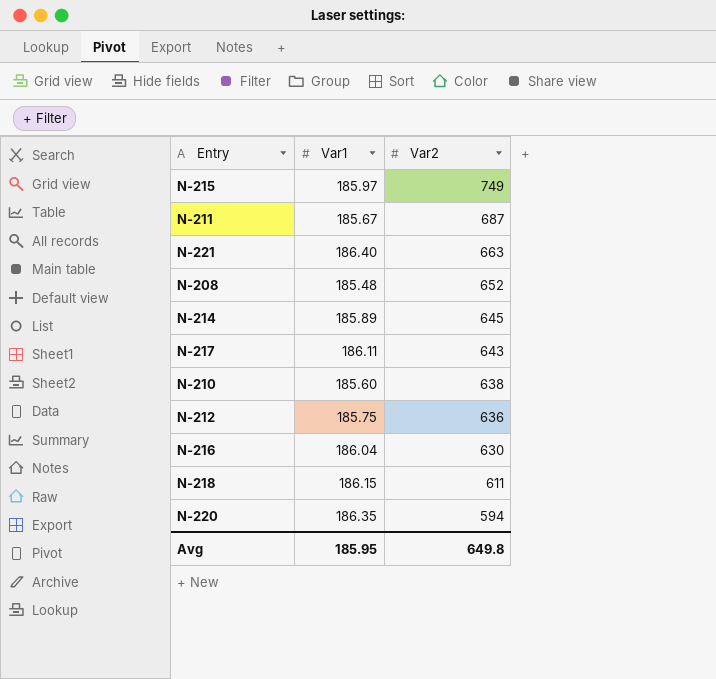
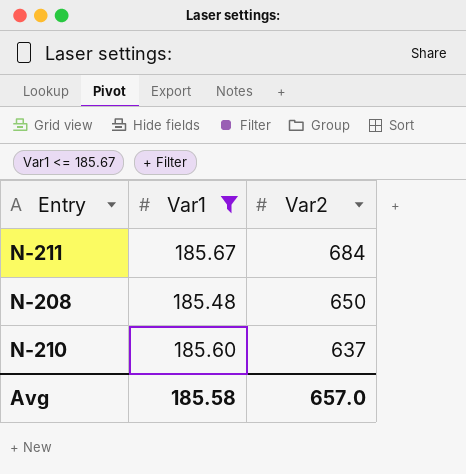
filter: none -> Var1 <= 185.67
N-211 | Var2: 687 -> 684
N-208 | Var2: 652 -> 650
N-210 | Var2: 638 -> 637
Avg | Var1: 185.95 -> 185.58
Avg | Var2: 649.8 -> 657.0

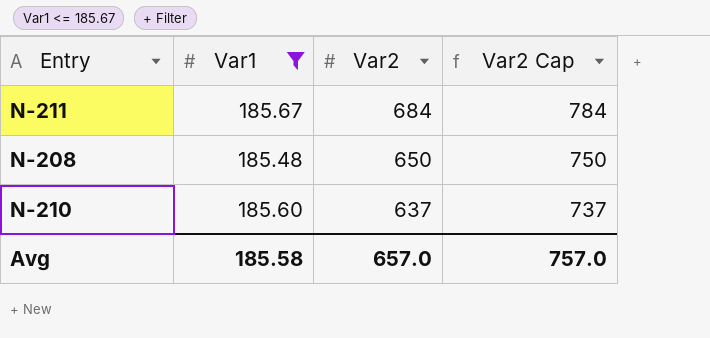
column Var2 Cap | formula: none -> [Var2] + 100

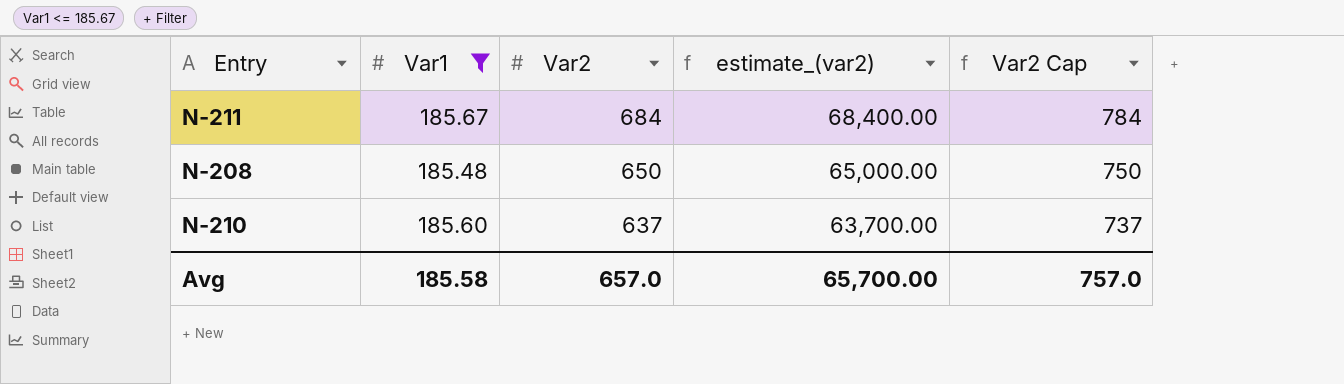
column estimate_(var2) | formula: none -> [Var2] * 100

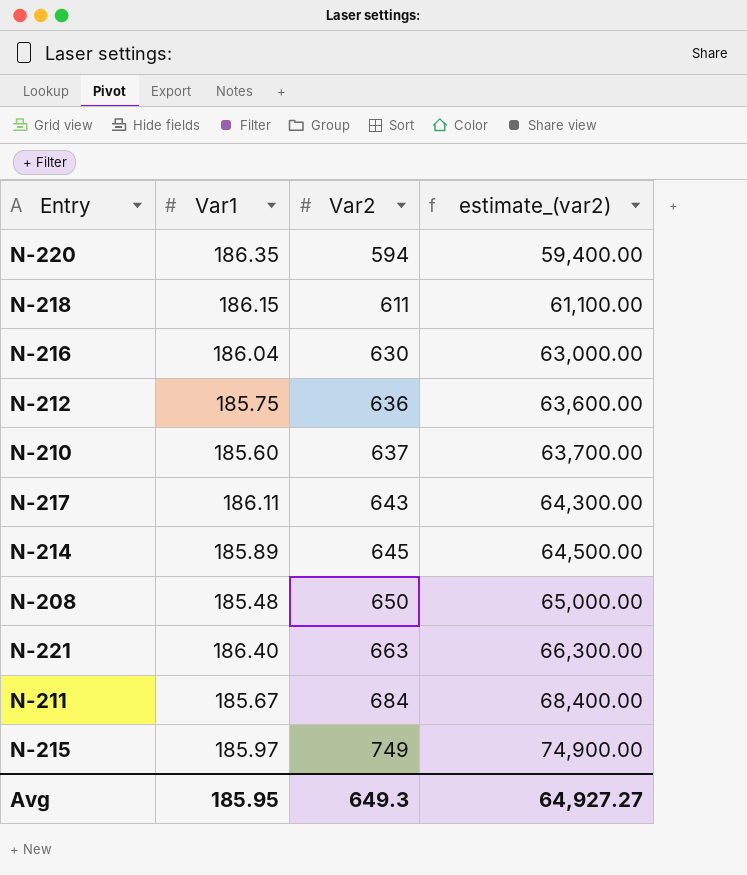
filter: Var1 <= 185.67 -> none
row order: Var2 descending -> Var2 ascending
column Var2 Cap | formula: [Var2] + 100 -> none
Avg | Var1: 185.58 -> 185.95
Avg | Var2: 657.0 -> 649.3
Avg | estimate_(var2): 65,700.00 -> 64,927.27

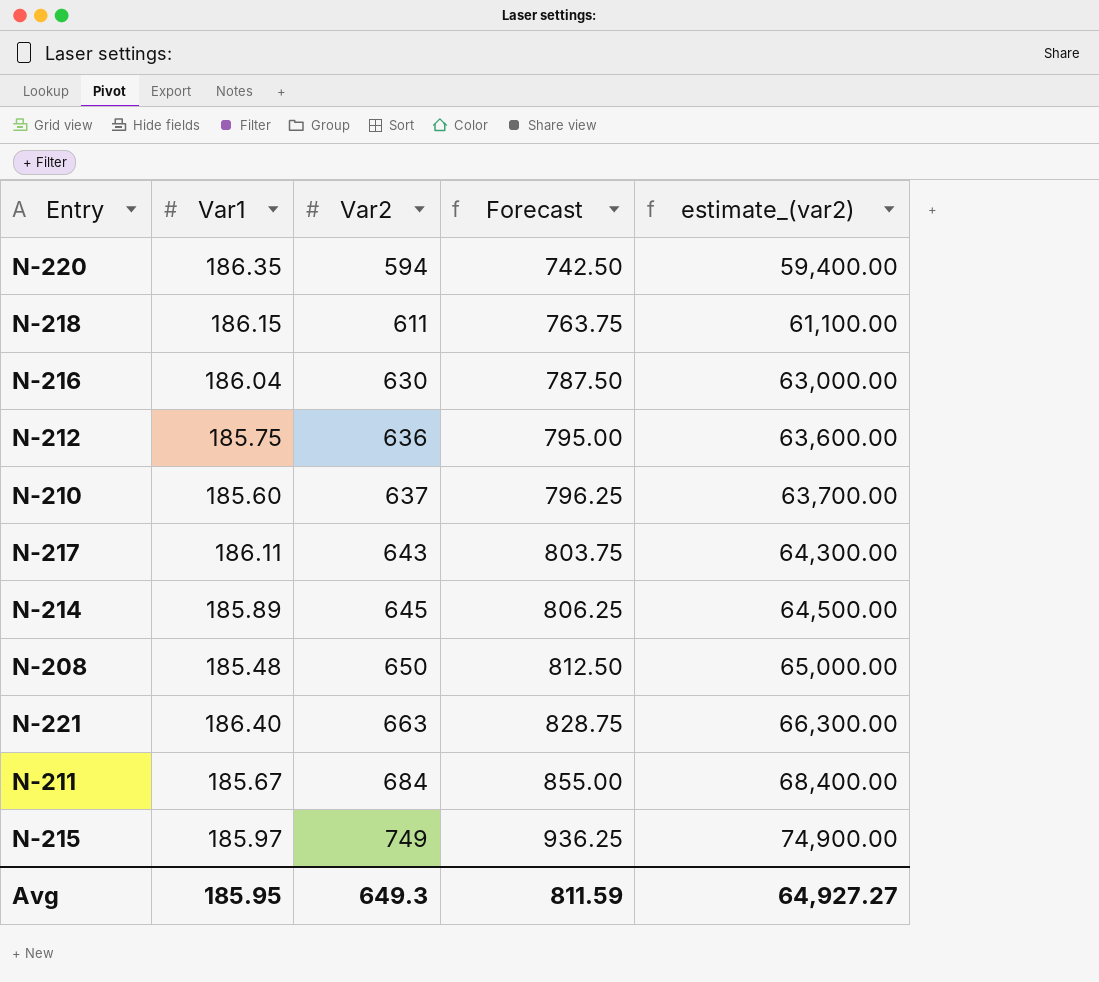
column Forecast | formula: none -> [Var2] * 1.25

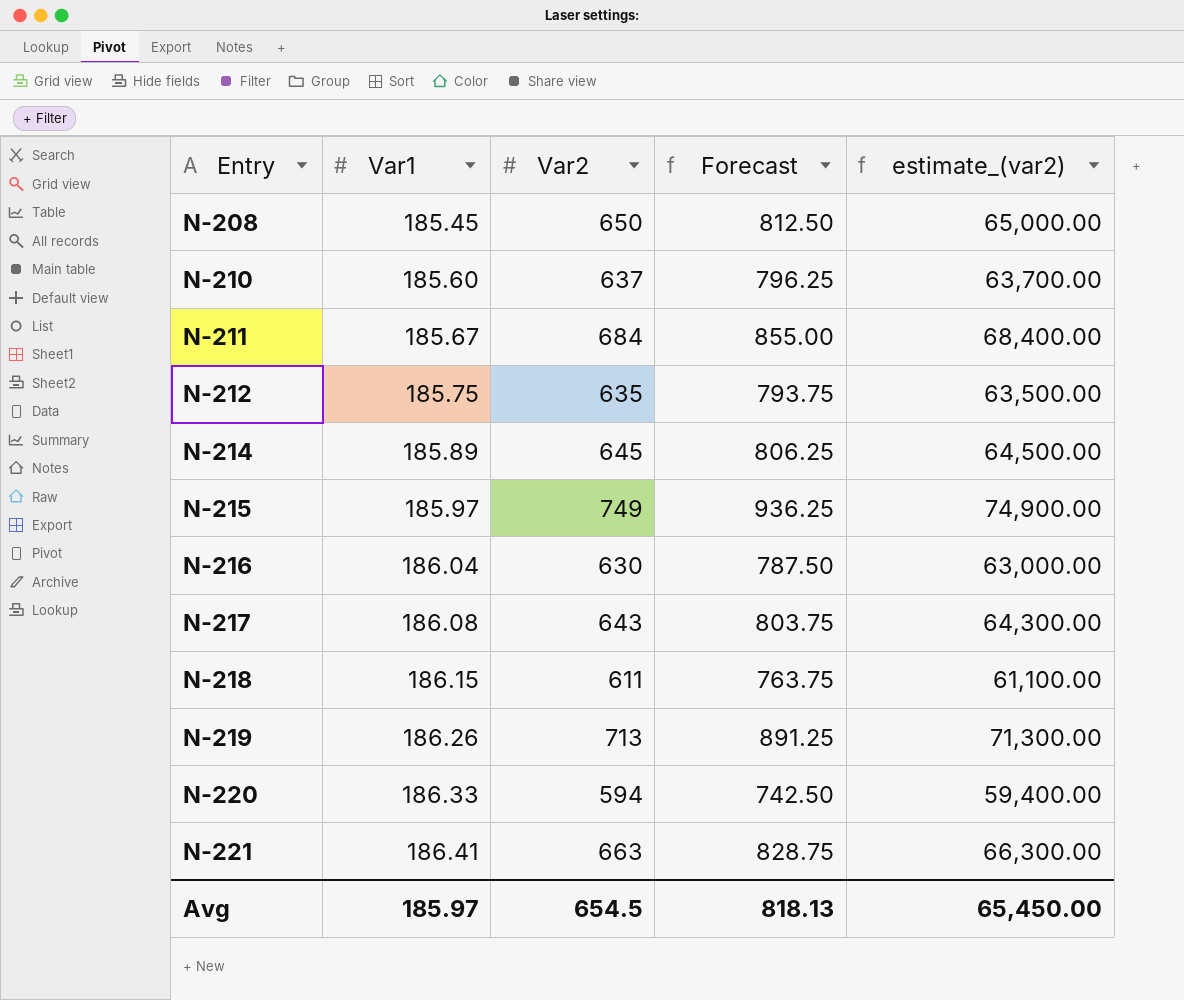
row order: Var2 ascending -> Entry ascending
N-208 | Var1: 185.48 -> 185.45
N-212 | Var2: 636 -> 635
N-212 | Forecast: 795.00 -> 793.75
N-212 | estimate_(var2): 63,600.00 -> 63,500.00
N-217 | Var1: 186.11 -> 186.08
row N-219: none -> 186.26 | 713 | 891.25 | 71,300.00
N-220 | Var1: 186.35 -> 186.33
N-221 | Var1: 186.40 -> 186.41
Avg | Var1: 185.95 -> 185.97
Avg | Var2: 649.3 -> 654.5
Avg | Forecast: 811.59 -> 818.13
Avg | estimate_(var2): 64,927.27 -> 65,450.00

